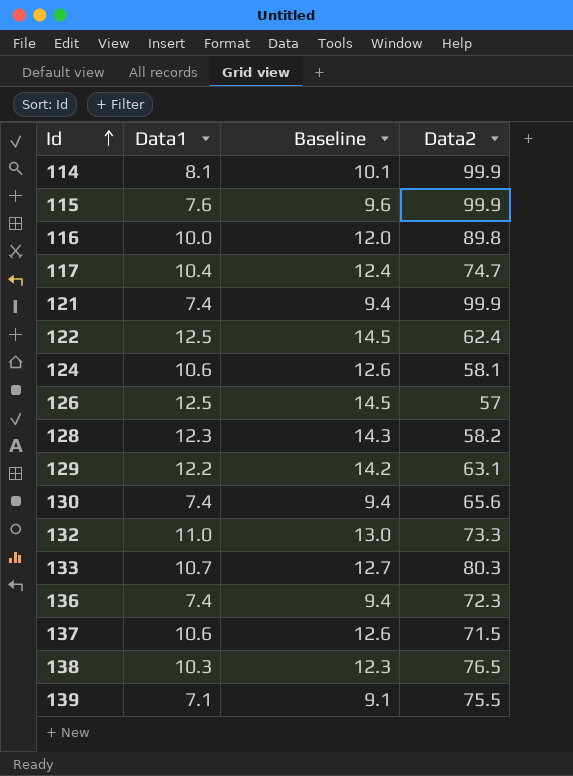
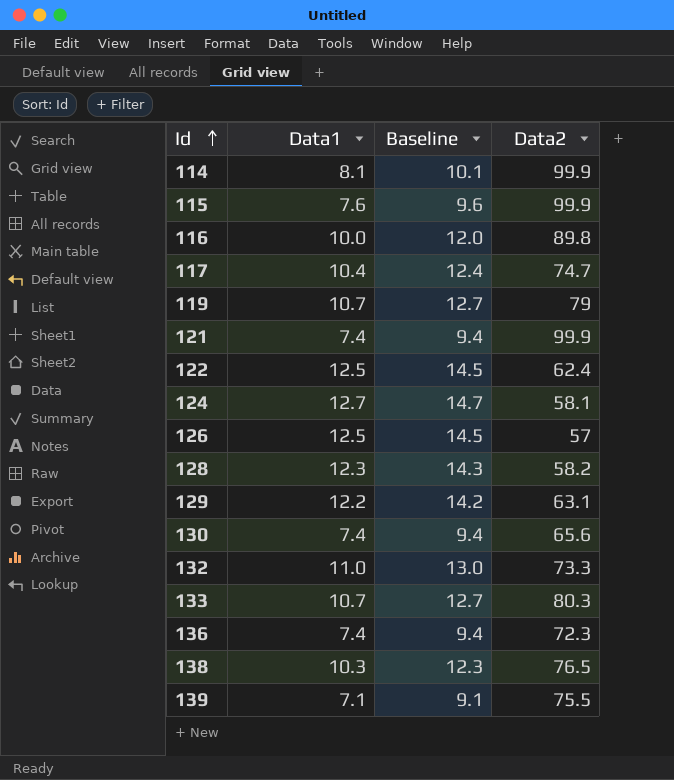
row 137: 10.6 | 12.6 | 71.5 -> none
row 119: none -> 10.7 | 12.7 | 79
124 | Data1: 10.6 -> 12.7
124 | Baseline: 12.6 -> 14.7

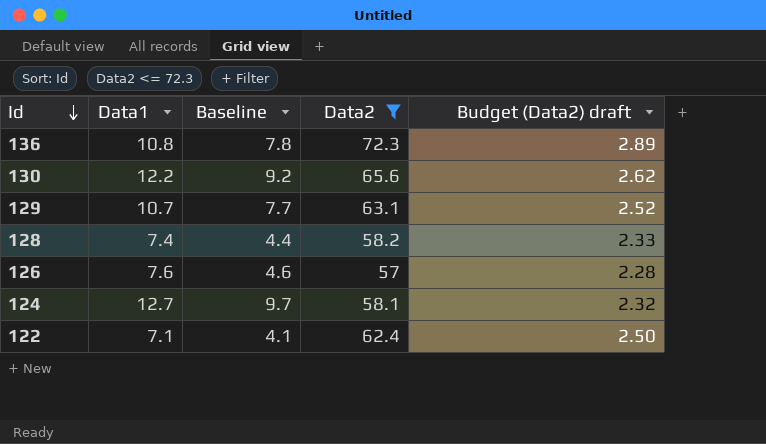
filter: none -> Data2 <= 72.3
row order: Id ascending -> Id descending
column Baseline | formula: [Data1] + 2 -> [Data1] - 3
column Budget (Data2) draft | formula: none -> [Data2] * 0.04
136 | Data1: 7.4 -> 10.8
130 | Data1: 7.4 -> 12.2
129 | Data1: 12.2 -> 10.7
128 | Data1: 12.3 -> 7.4
126 | Data1: 12.5 -> 7.6
122 | Data1: 12.5 -> 7.1

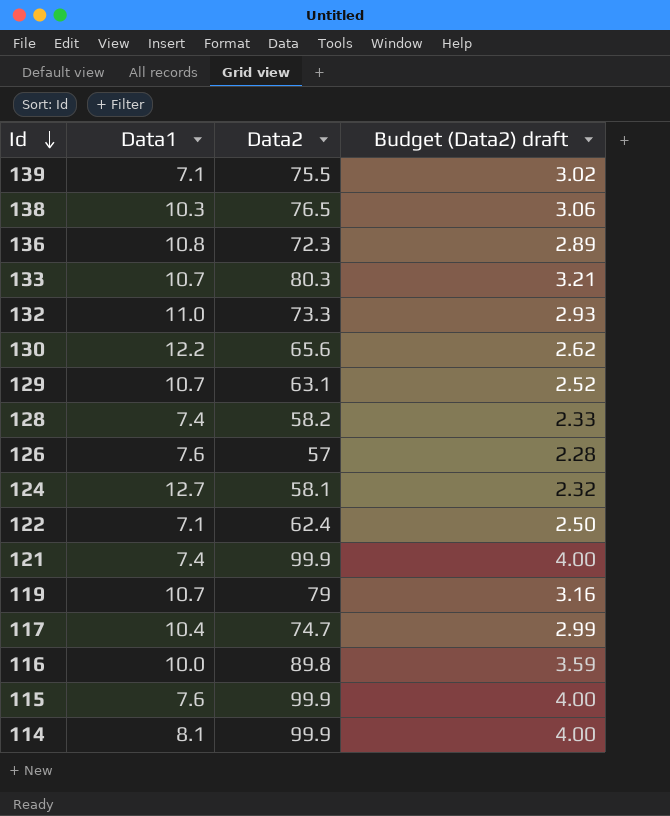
filter: Data2 <= 72.3 -> none
column Baseline | formula: [Data1] - 3 -> none

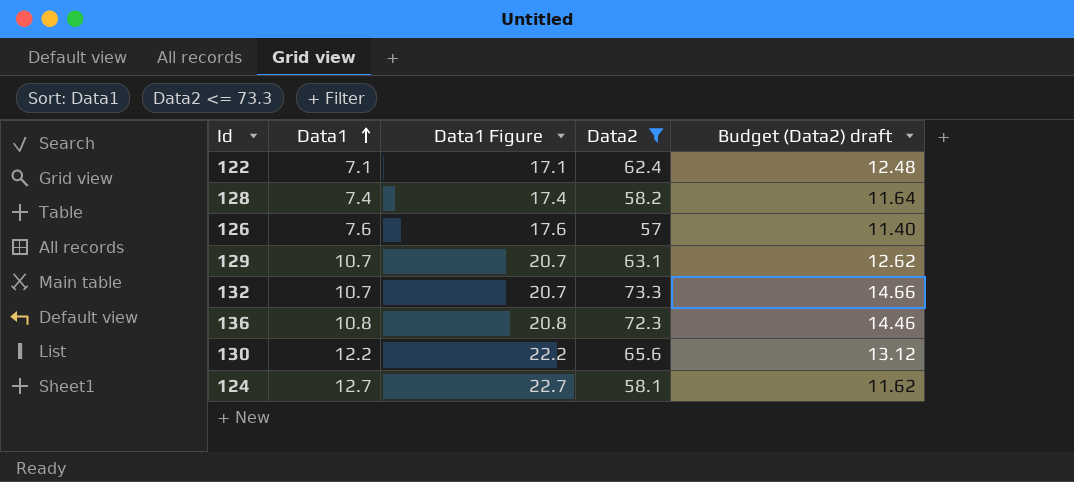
filter: none -> Data2 <= 73.3
row order: Id descending -> Data1 ascending
column Data1 Figure | formula: none -> [Data1] + 10
column Budget (Data2) draft | formula: [Data2] * 0.04 -> [Data2] * 0.2
132 | Data1: 11.0 -> 10.7

